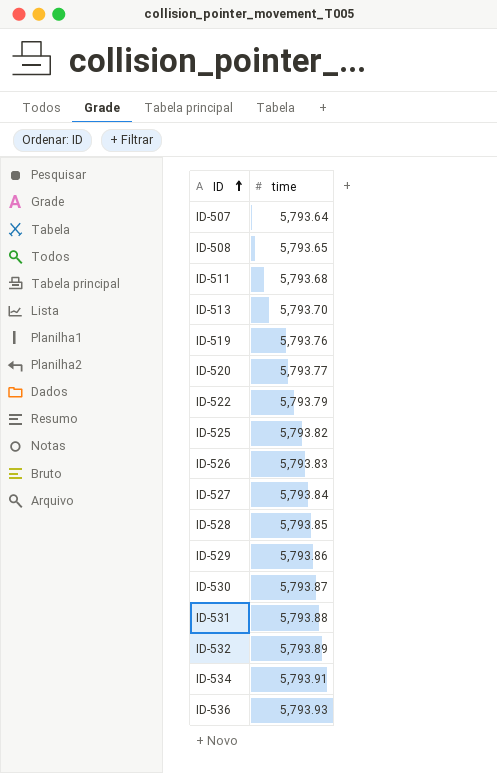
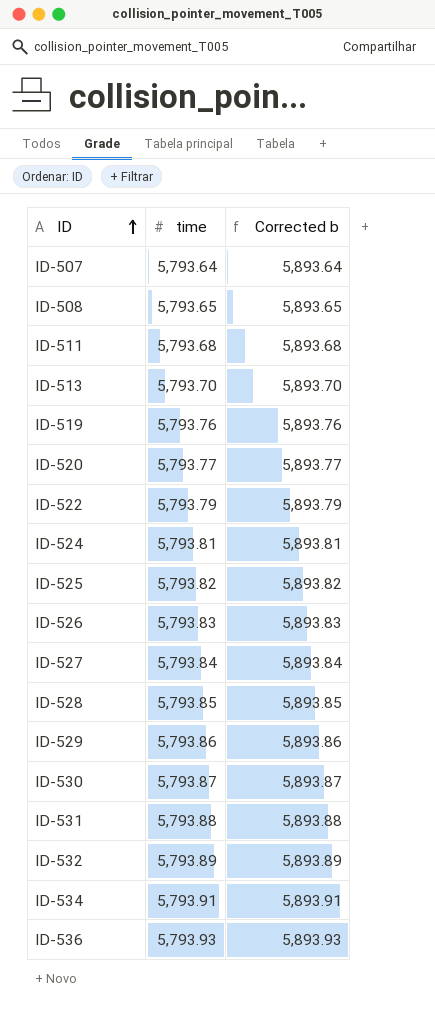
column Corrected b | formula: none -> [time] + 100
row ID-524: none -> 5,793.81 | 5,893.81

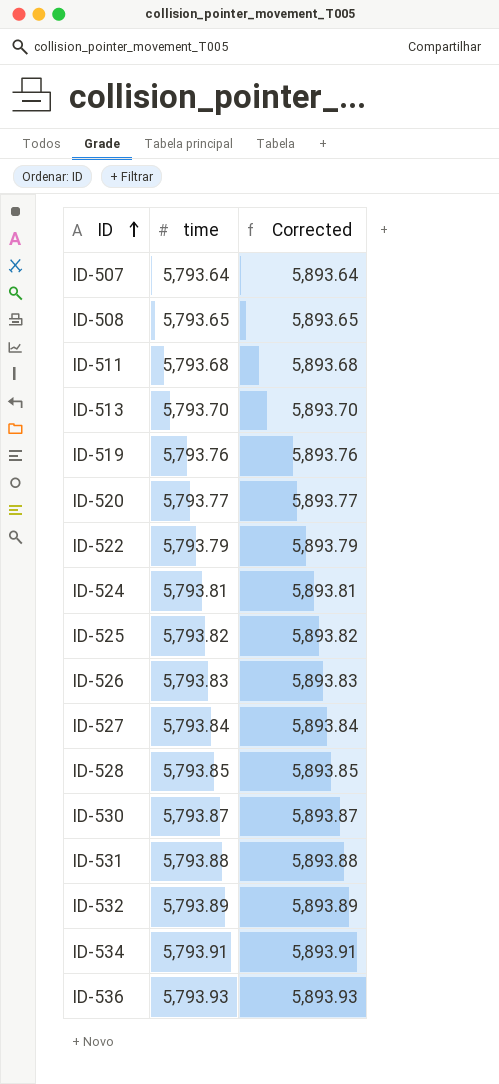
column name: Corrected b -> Corrected
row ID-529: 5,793.86 | 5,893.86 -> none

